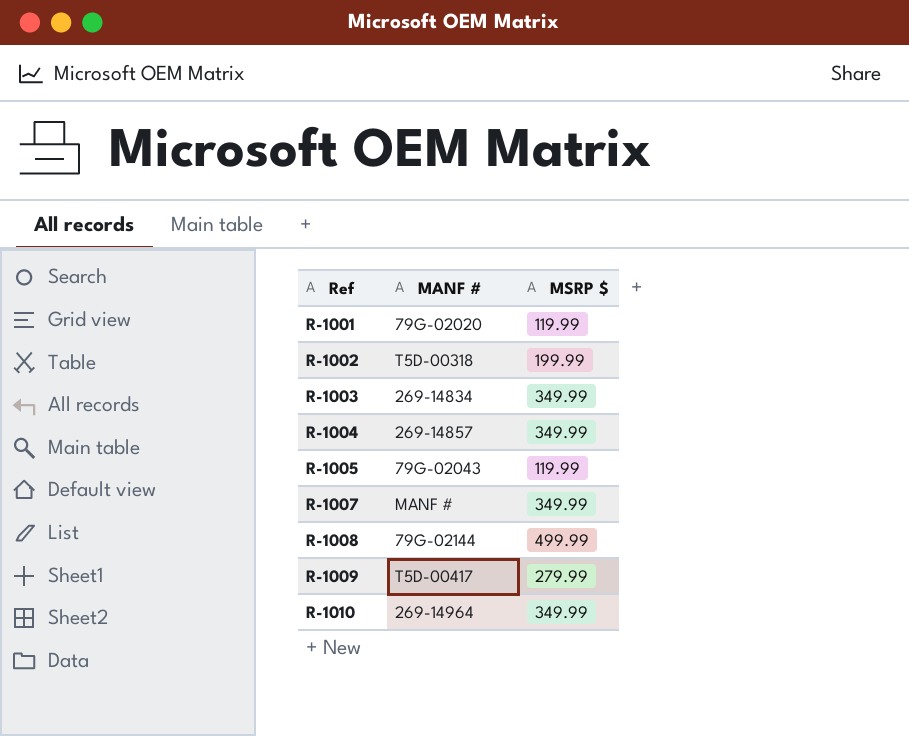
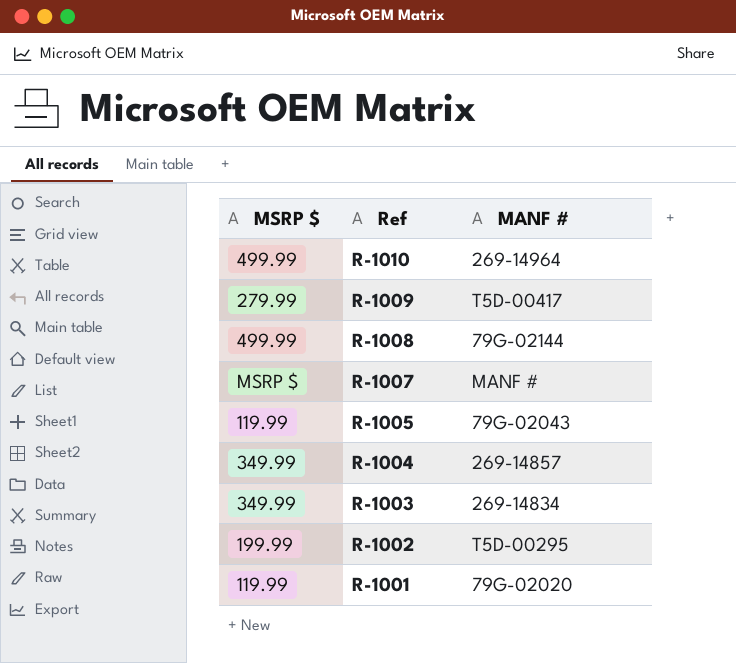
row order: Ref ascending -> Ref descending
column MSRP $ | position: 3 -> 1
R-1010 | MSRP $: 349.99 -> 499.99
R-1007 | MSRP $: 349.99 -> MSRP $
R-1002 | MANF #: T5D-00318 -> T5D-00295

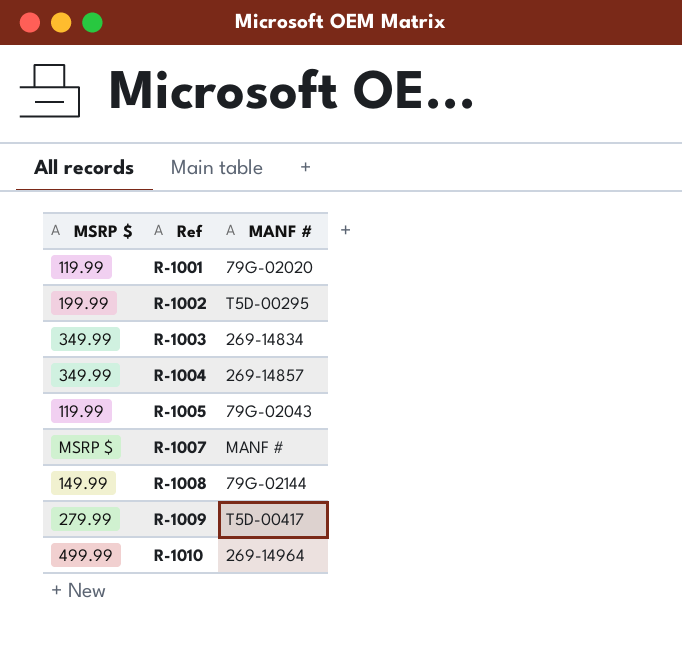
row order: Ref descending -> Ref ascending
R-1008 | MSRP $: 499.99 -> 149.99

